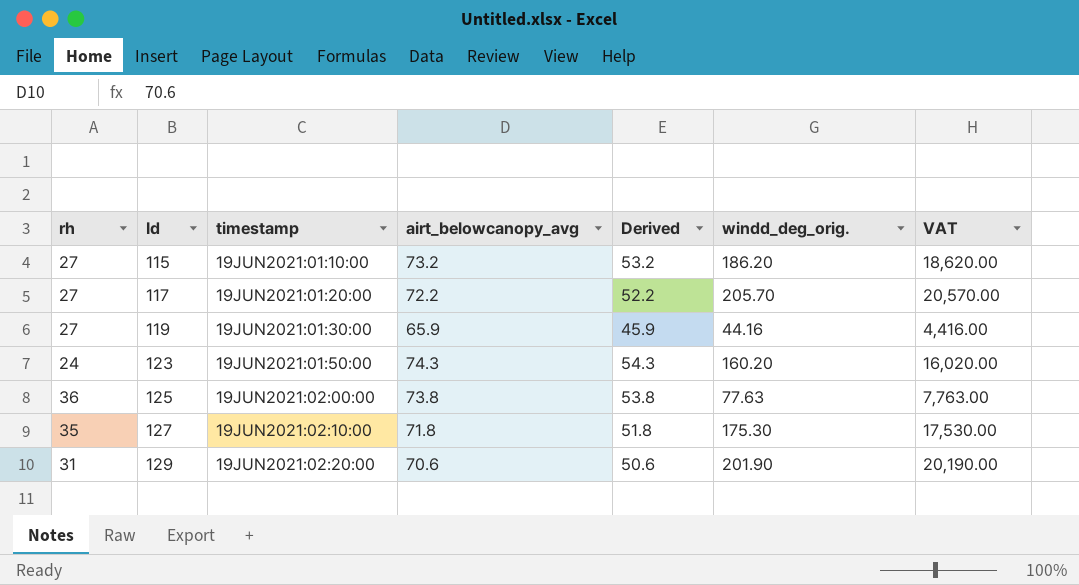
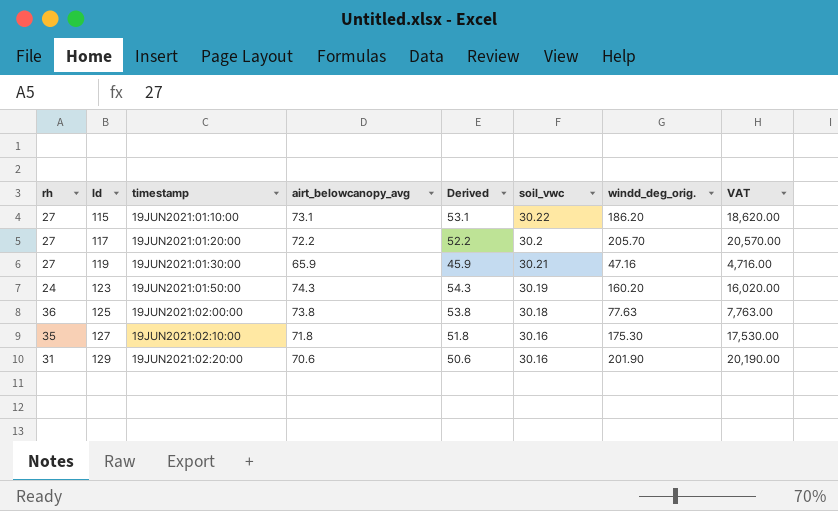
column soil_vwc | position: none -> 6
115 | airt_belowcanopy_avg: 73.2 -> 73.1
115 | Derived: 53.2 -> 53.1
119 | windd_deg_orig.: 44.16 -> 47.16
119 | VAT: 4,416.00 -> 4,716.00

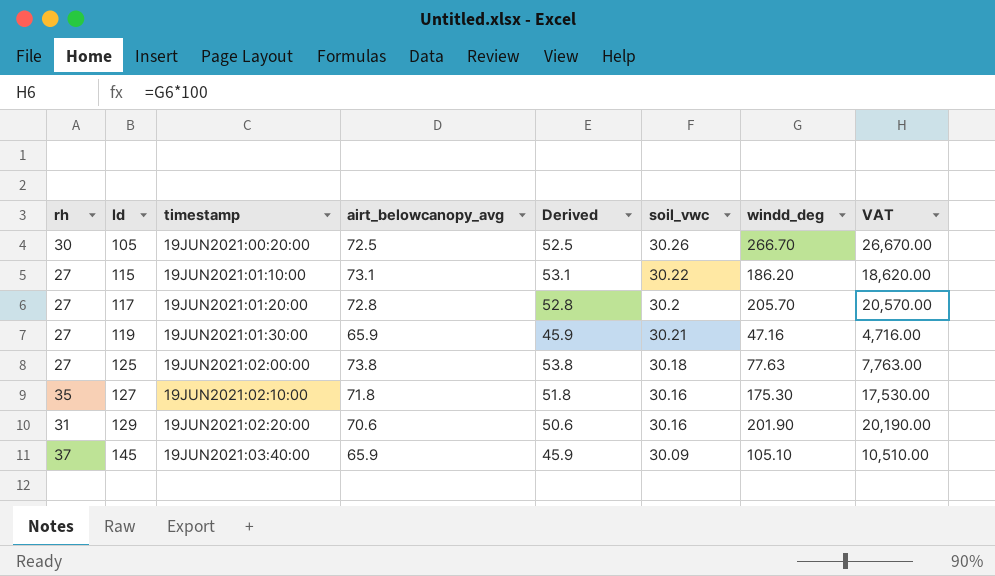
column name: windd_deg_orig. -> windd_deg
row 123: 24 | 19JUN2021:01:50:00 | 74.3 | 54.3 | 30.19 | 160.20 | 16,020.00 -> none
row 105: none -> 30 | 19JUN2021:00:20:00 | 72.5 | 52.5 | 30.26 | 266.70 | 26,670.00
117 | airt_belowcanopy_avg: 72.2 -> 72.8
117 | Derived: 52.2 -> 52.8
125 | rh: 36 -> 27
row 145: none -> 37 | 19JUN2021:03:40:00 | 65.9 | 45.9 | 30.09 | 105.10 | 10,510.00

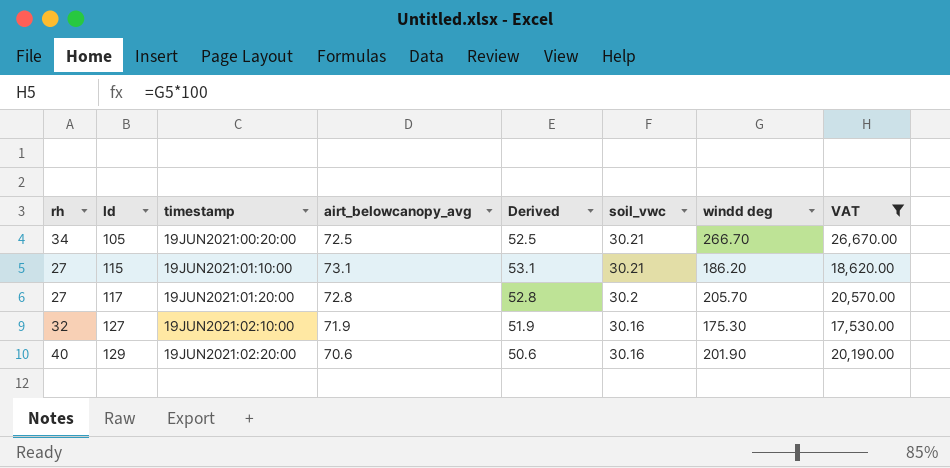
filter: none -> VAT >= 17,530.00
column name: windd_deg -> windd deg
105 | rh: 30 -> 34
105 | soil_vwc: 30.26 -> 30.21
115 | soil_vwc: 30.22 -> 30.21
127 | rh: 35 -> 32
127 | airt_belowcanopy_avg: 71.8 -> 71.9
127 | Derived: 51.8 -> 51.9
129 | rh: 31 -> 40

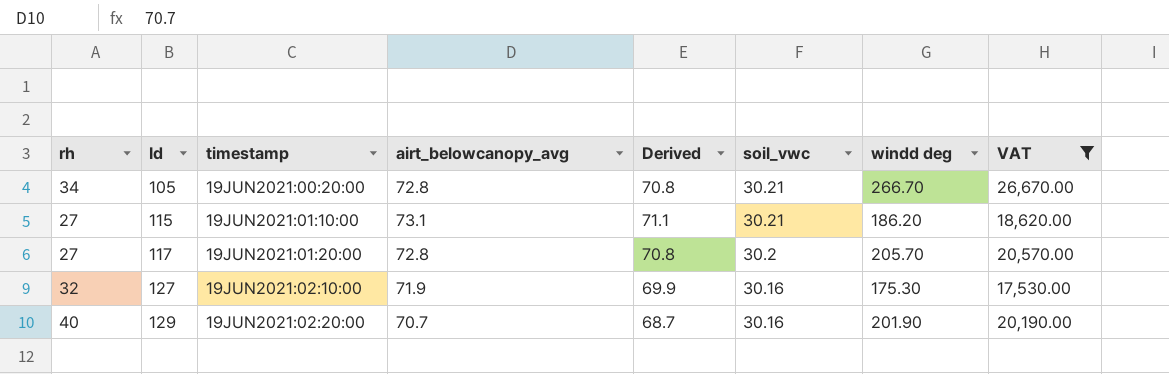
column Derived | formula: [airt_belowcanopy_avg] - 20 -> [airt_belowcanopy_avg] - 2
105 | airt_belowcanopy_avg: 72.5 -> 72.8
129 | airt_belowcanopy_avg: 70.6 -> 70.7

